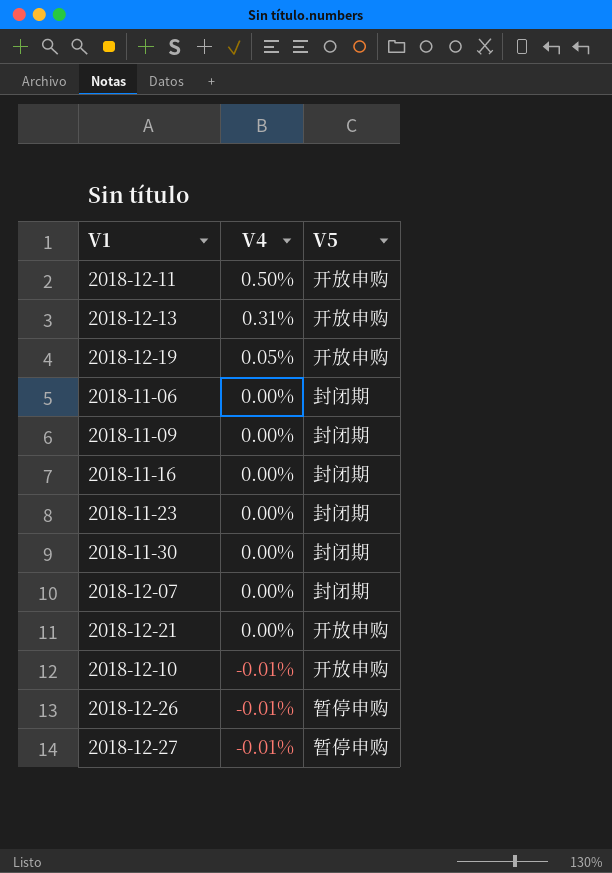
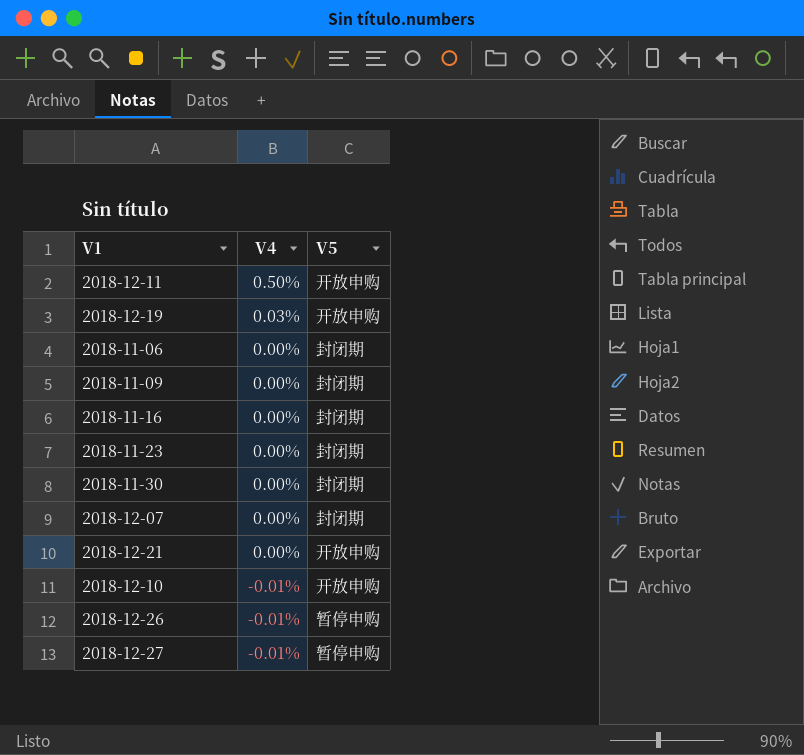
row 2018-12-13: 0.31% | 开放申购 -> none
2018-12-19 | V4: 0.05% -> 0.03%

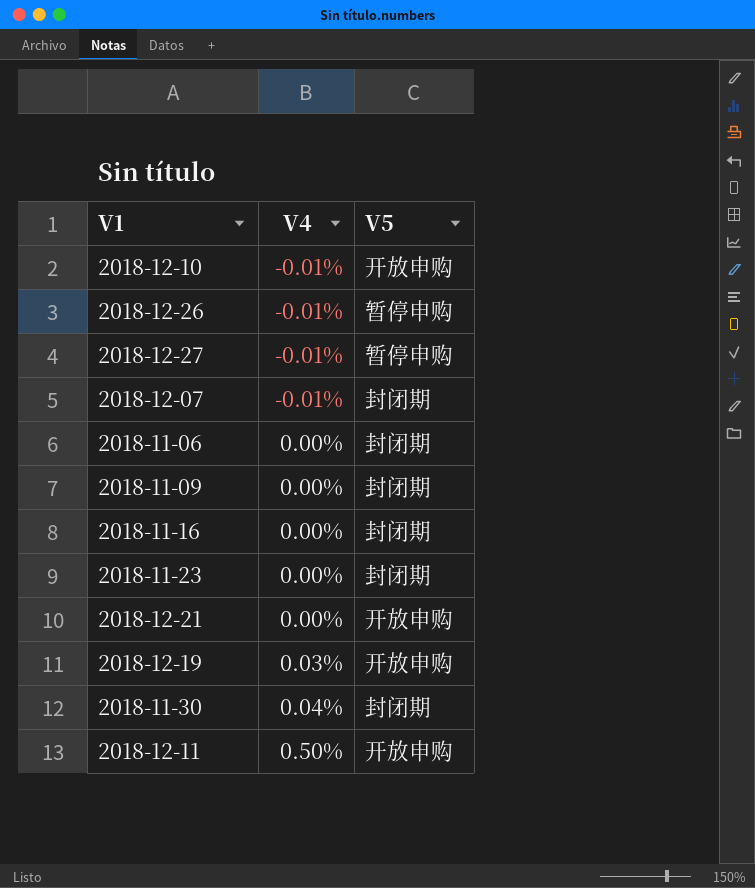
row order: V4 descending -> V4 ascending
2018-12-07 | V4: 0.00% -> -0.01%
2018-11-30 | V4: 0.00% -> 0.04%

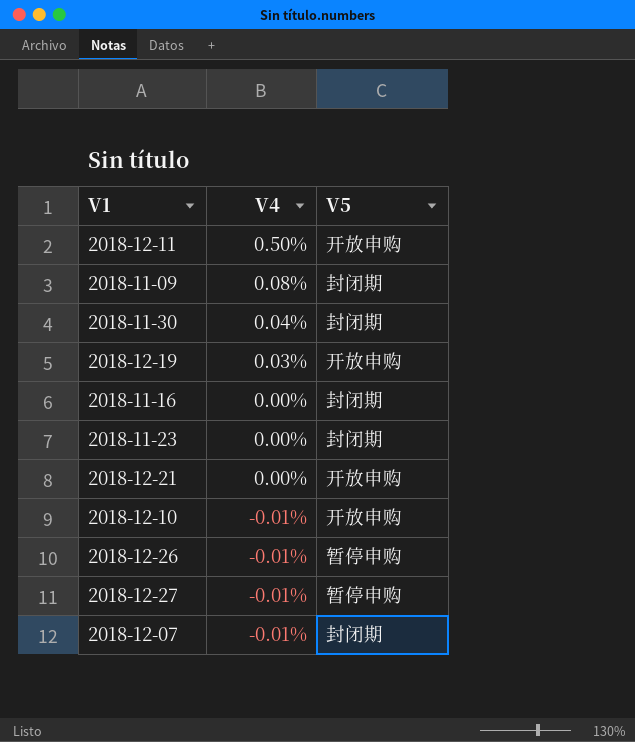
row order: V4 ascending -> V4 descending
row 2018-11-06: 0.00% | 封闭期 -> none
2018-11-09 | V4: 0.00% -> 0.08%

